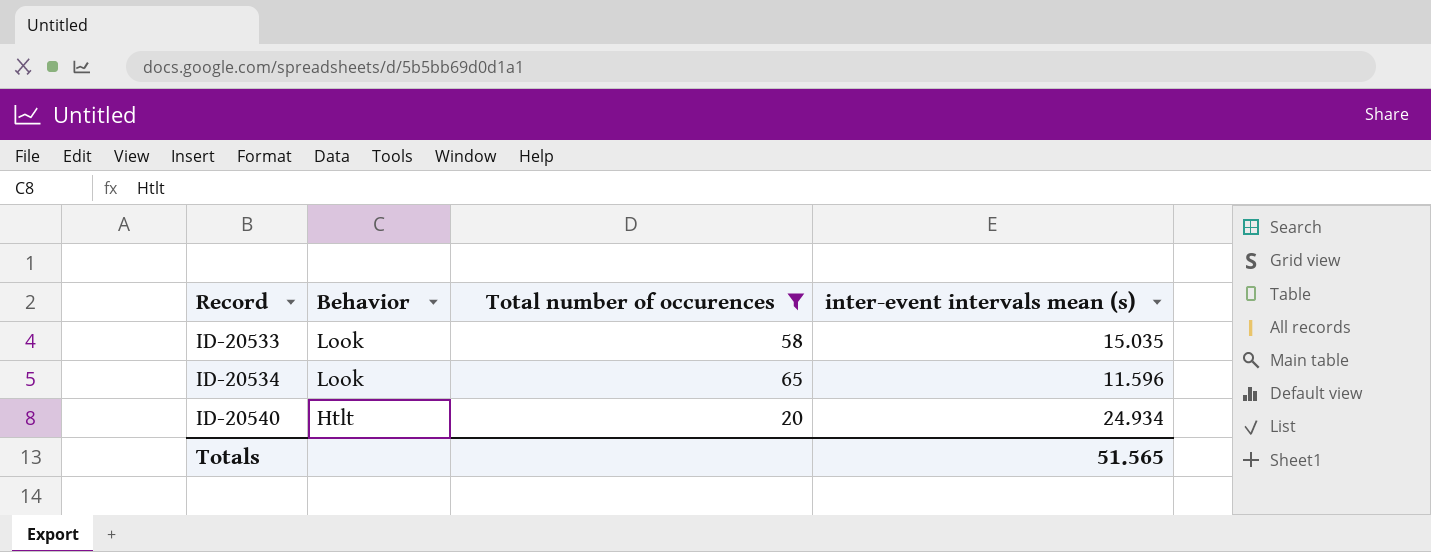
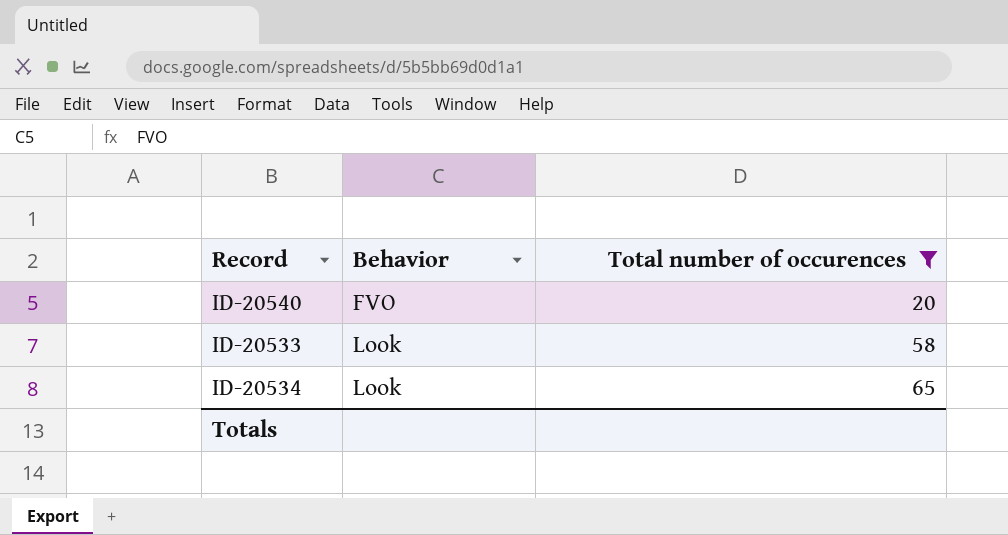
row order: Record ascending -> Behavior ascending
column inter-event intervals mean (s) | position: 4 -> none
ID-20540 | Behavior: Htlt -> FVO

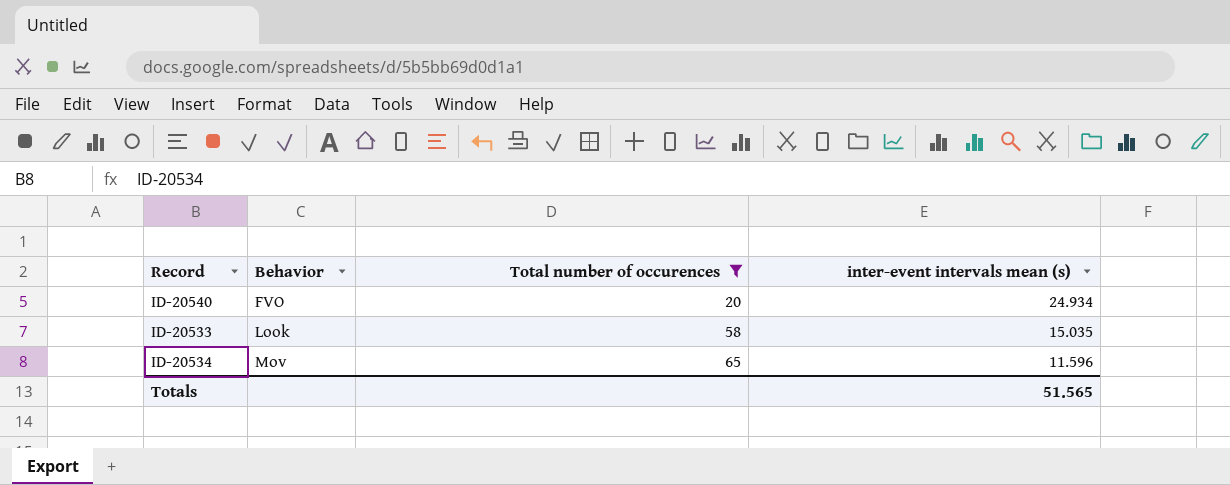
column inter-event intervals mean (s) | position: none -> 4
ID-20534 | Behavior: Look -> Mov

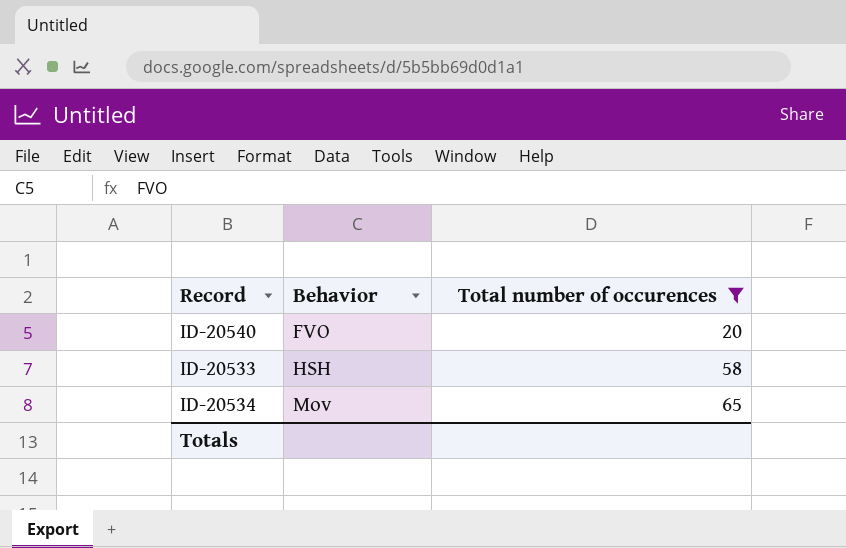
column inter-event intervals mean (s) | position: 4 -> none
ID-20533 | Behavior: Look -> HSH

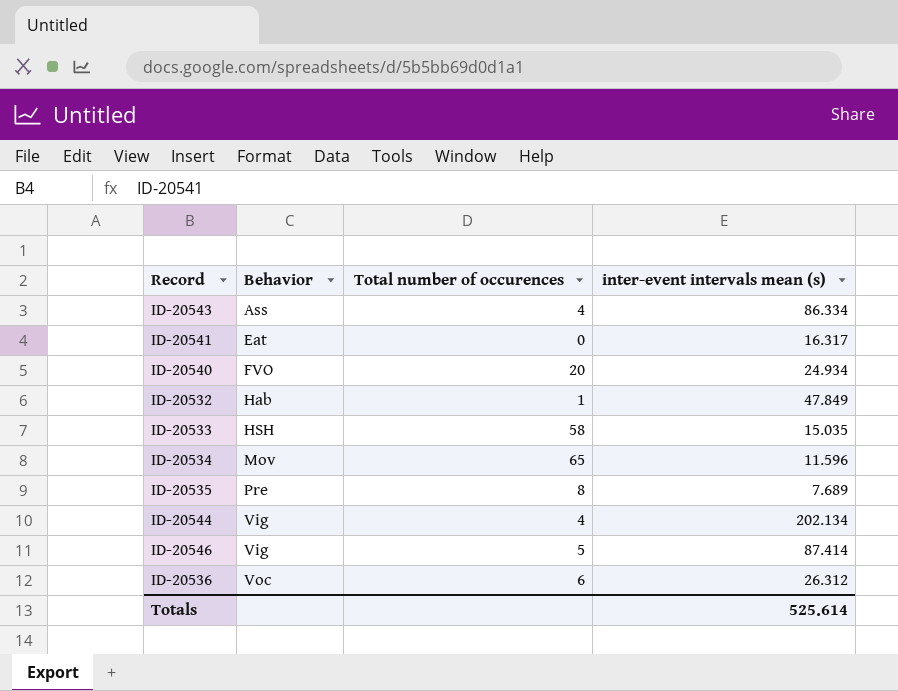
filter: Total number of occurences >= 20 -> none
column inter-event intervals mean (s) | position: none -> 4

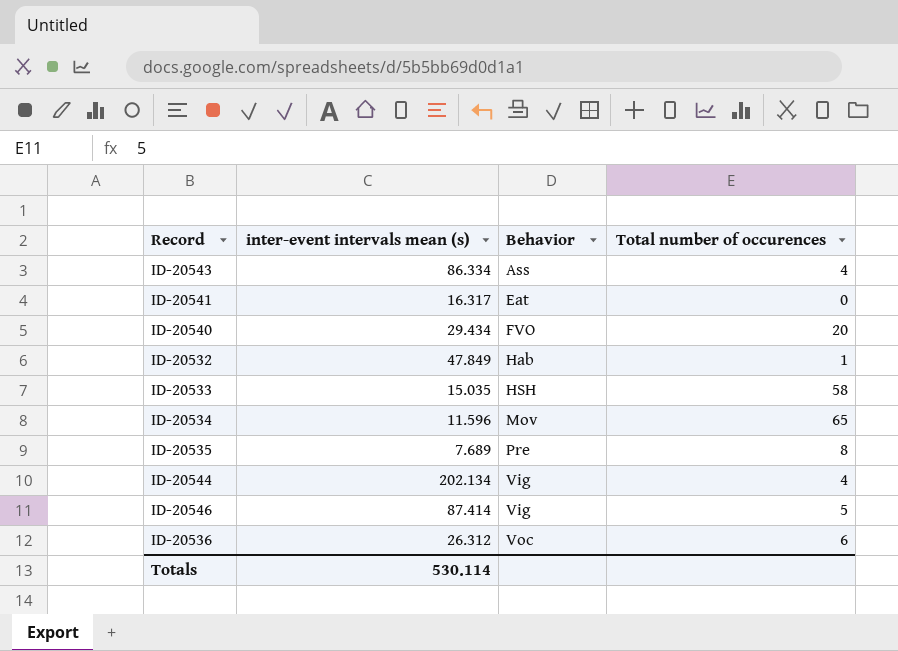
column inter-event intervals mean (s) | position: 4 -> 2
ID-20540 | inter-event intervals mean (s): 24.934 -> 29.434
Totals | inter-event intervals mean (s): 525.614 -> 530.114

